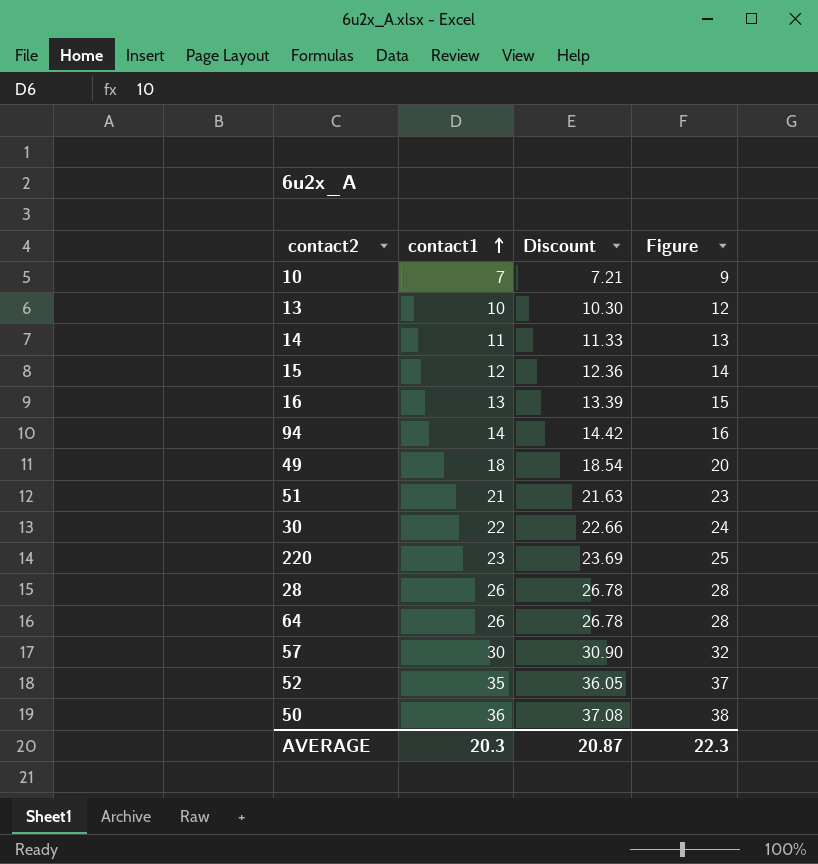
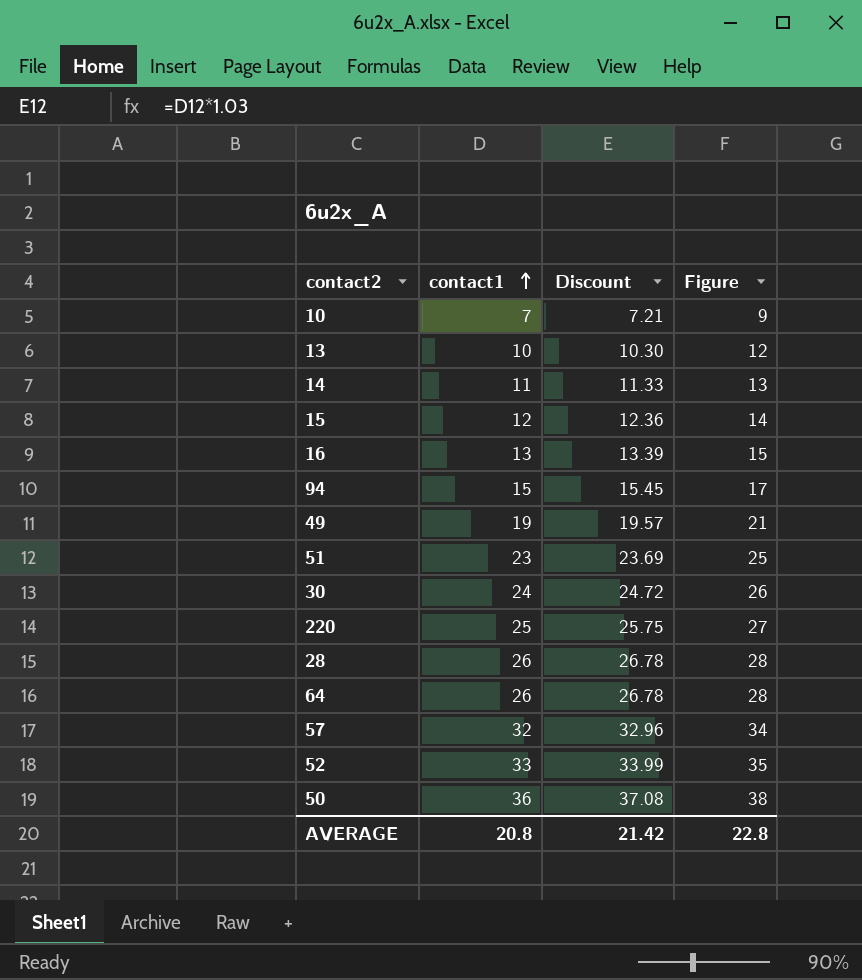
94 | contact1: 14 -> 15
94 | Discount: 14.42 -> 15.45
94 | Figure: 16 -> 17
49 | contact1: 18 -> 19
49 | Discount: 18.54 -> 19.57
49 | Figure: 20 -> 21
51 | contact1: 21 -> 23
51 | Discount: 21.63 -> 23.69
51 | Figure: 23 -> 25
30 | contact1: 22 -> 24
30 | Discount: 22.66 -> 24.72
30 | Figure: 24 -> 26
220 | contact1: 23 -> 25
220 | Discount: 23.69 -> 25.75
220 | Figure: 25 -> 27
57 | contact1: 30 -> 32
57 | Discount: 30.90 -> 32.96
57 | Figure: 32 -> 34
52 | contact1: 35 -> 33
52 | Discount: 36.05 -> 33.99
52 | Figure: 37 -> 35
AVERAGE | contact1: 20.3 -> 20.8
AVERAGE | Discount: 20.87 -> 21.42
AVERAGE | Figure: 22.3 -> 22.8

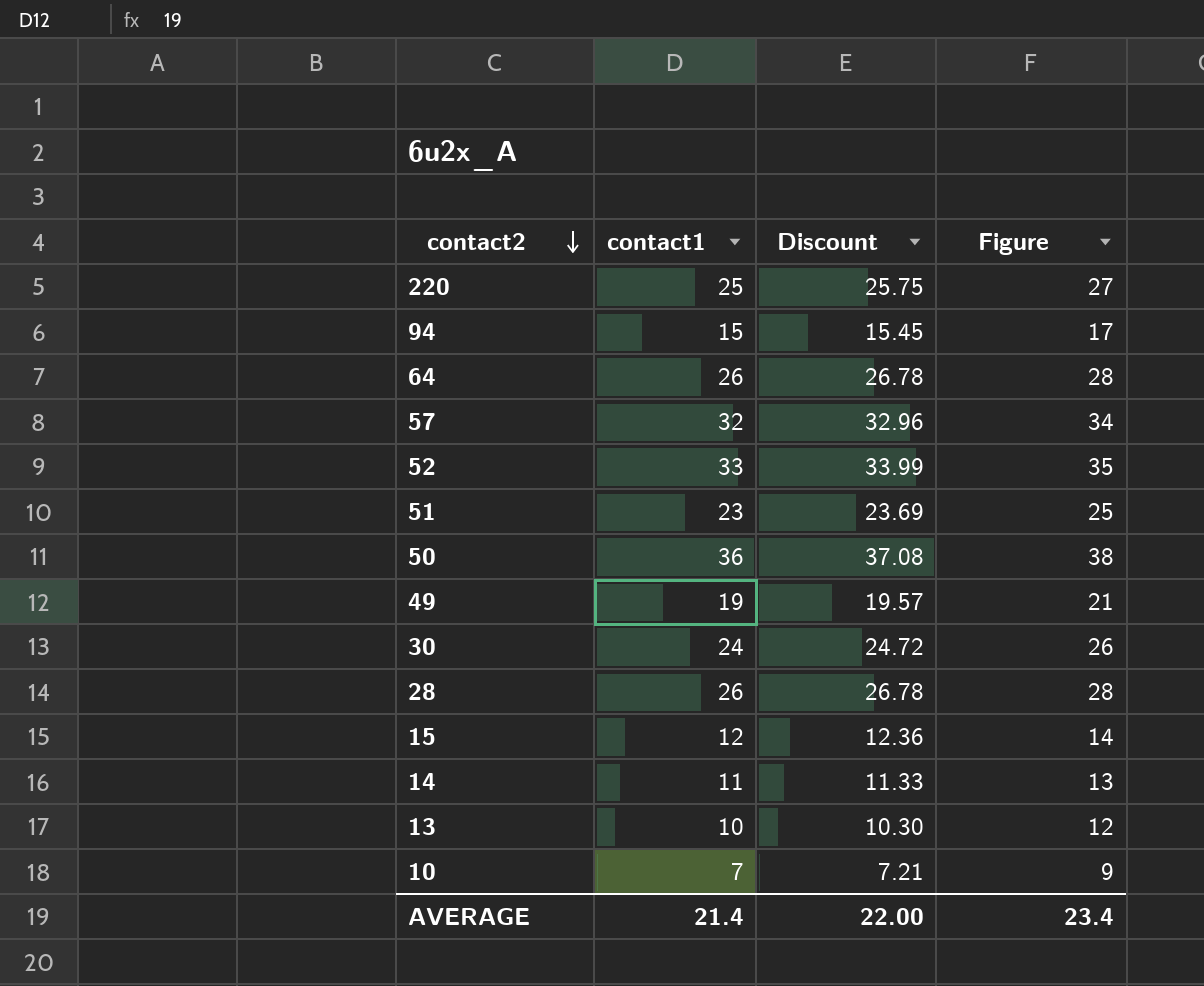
row order: contact1 ascending -> contact2 descending
row 16: 13 | 13.39 | 15 -> none
AVERAGE | contact1: 20.8 -> 21.4
AVERAGE | Discount: 21.42 -> 22.00
AVERAGE | Figure: 22.8 -> 23.4

